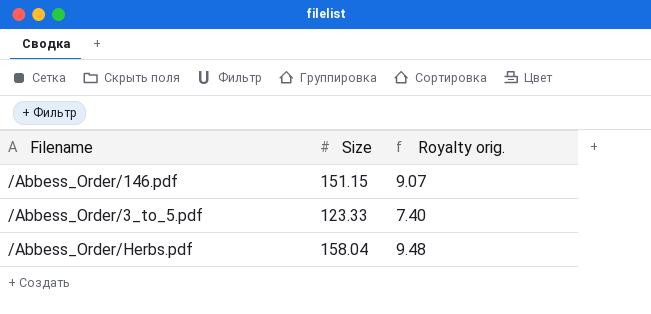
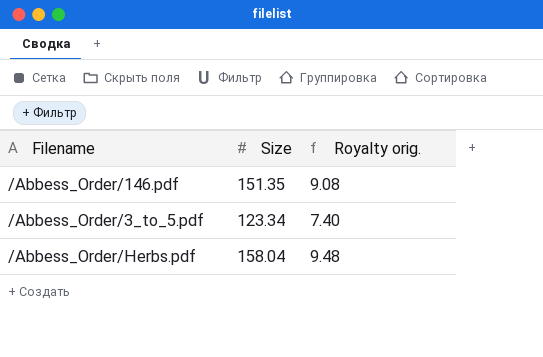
/Abbess_Order/146.pdf | Size: 151.15 -> 151.35
/Abbess_Order/146.pdf | Royalty orig.: 9.07 -> 9.08
/Abbess_Order/3_to_5.pdf | Size: 123.33 -> 123.34

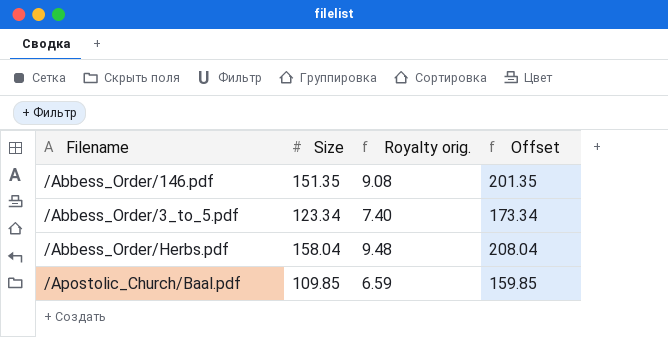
column Offset | formula: none -> [Size] + 50
row /Apostolic_Church/Baal.pdf: none -> 109.85 | 6.59 | 159.85

